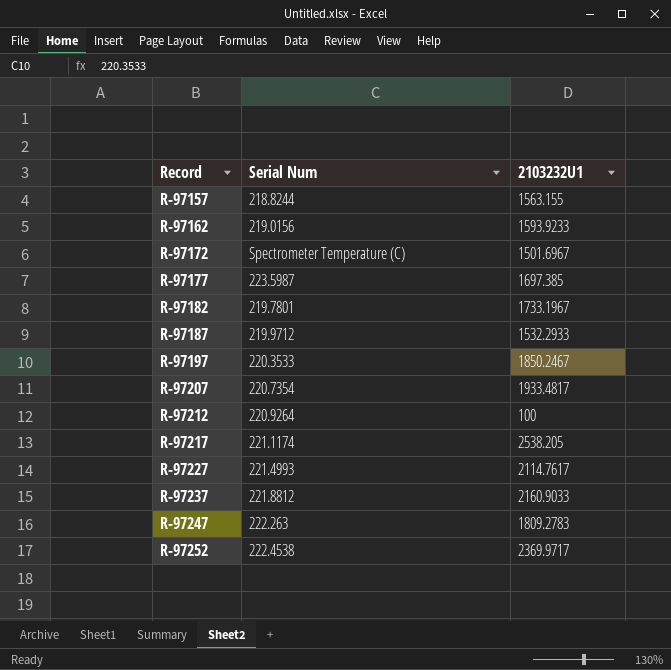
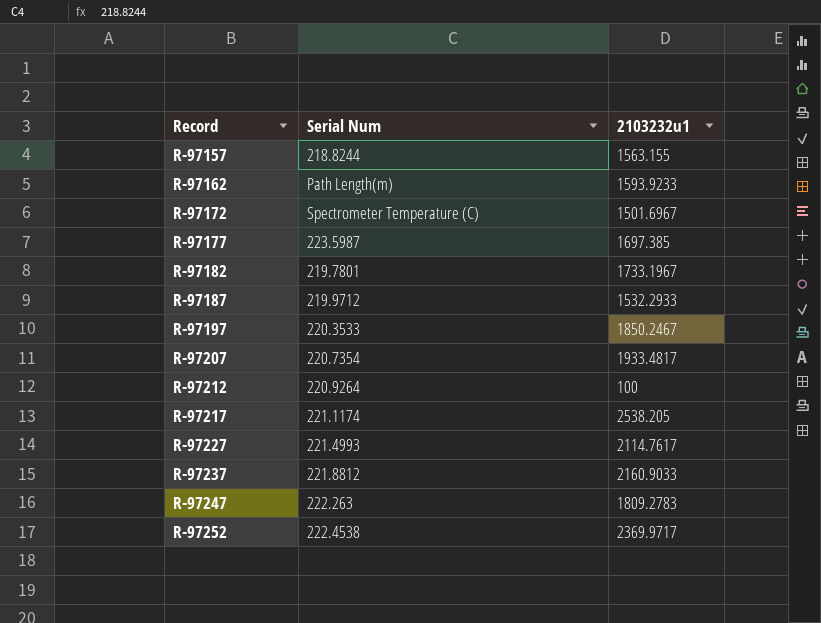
column name: 2103232U1 -> 2103232u1
R-97162 | Serial Num: 219.0156 -> Path Length(m)

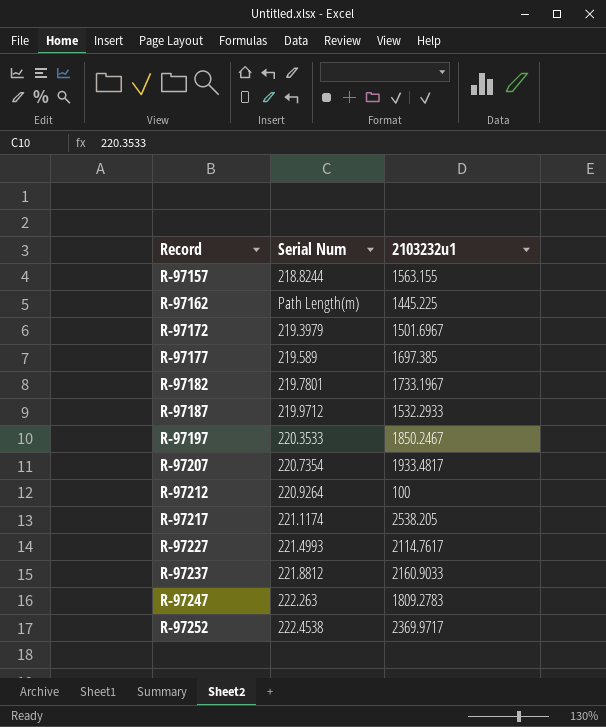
R-97162 | 2103232u1: 1593.9233 -> 1445.225
R-97172 | Serial Num: Spectrometer Temperature (C) -> 219.3979
R-97177 | Serial Num: 223.5987 -> 219.589

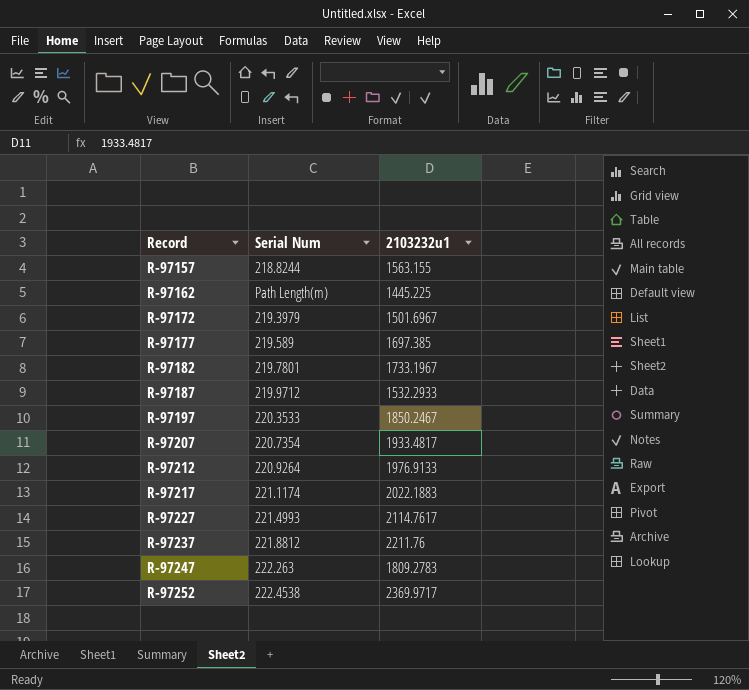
R-97212 | 2103232u1: 100 -> 1976.9133
R-97217 | 2103232u1: 2538.205 -> 2022.1883
R-97237 | 2103232u1: 2160.9033 -> 2211.76

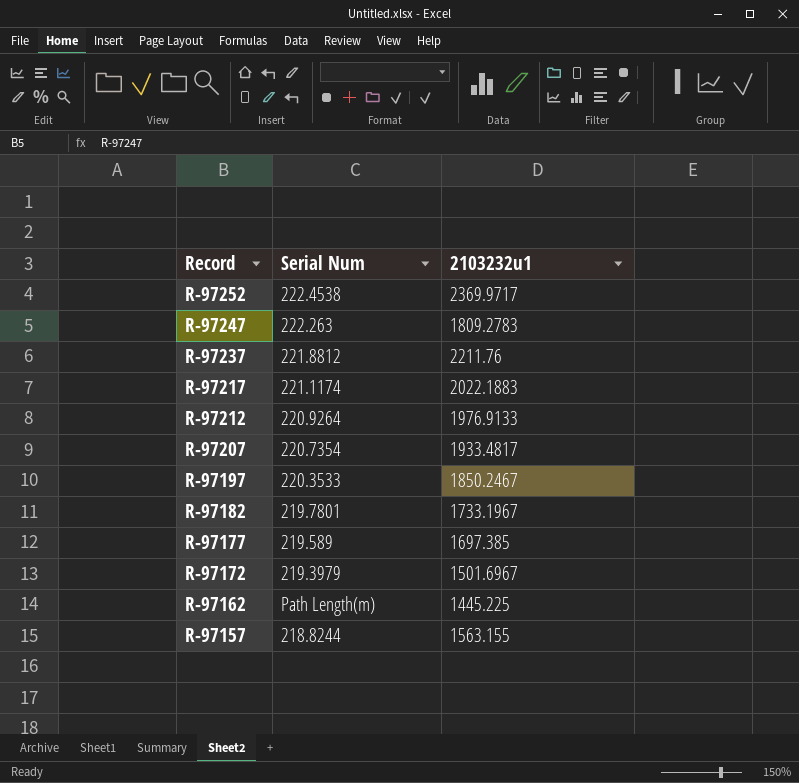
row order: Record ascending -> Record descending
row R-97187: 219.9712 | 1532.2933 -> none
row R-97227: 221.4993 | 2114.7617 -> none

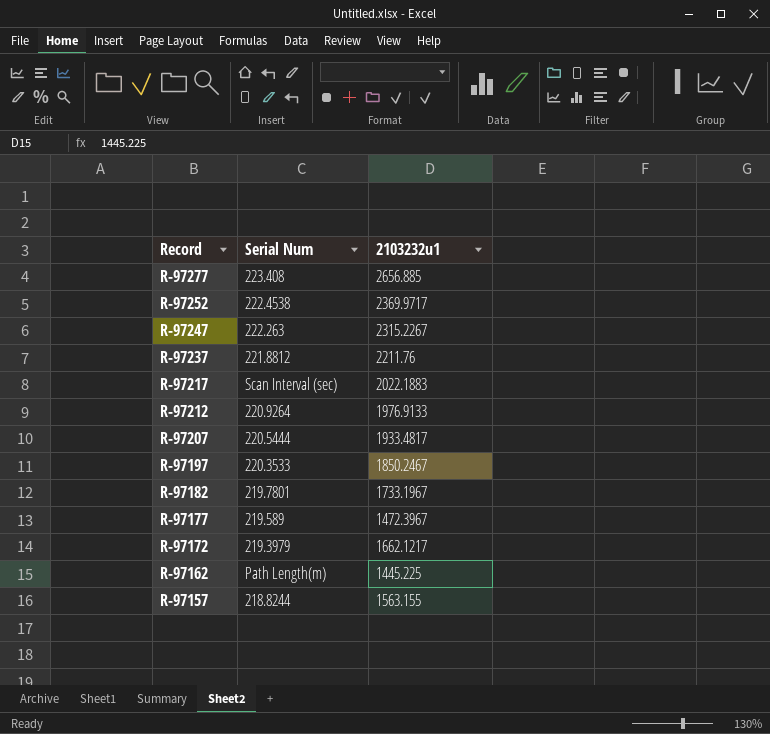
row R-97277: none -> 223.408 | 2656.885
R-97247 | 2103232u1: 1809.2783 -> 2315.2267
R-97217 | Serial Num: 221.1174 -> Scan Interval (sec)
R-97207 | Serial Num: 220.7354 -> 220.5444
R-97177 | 2103232u1: 1697.385 -> 1472.3967
R-97172 | 2103232u1: 1501.6967 -> 1662.1217

